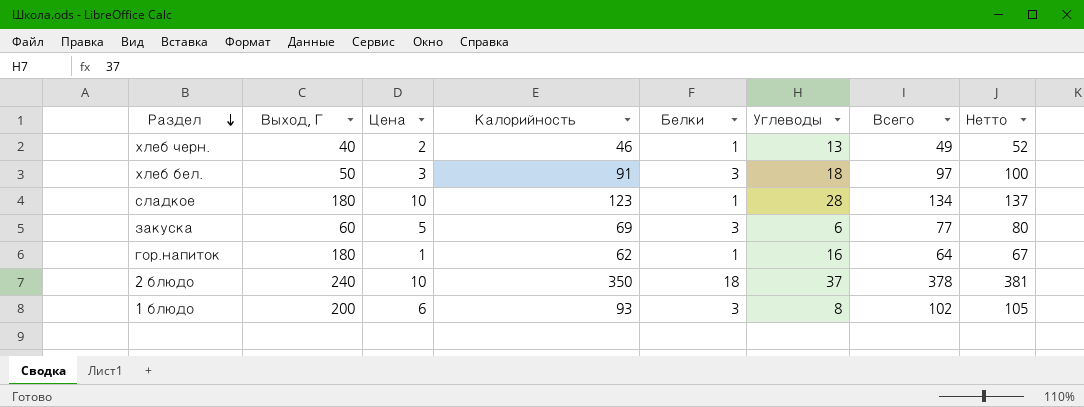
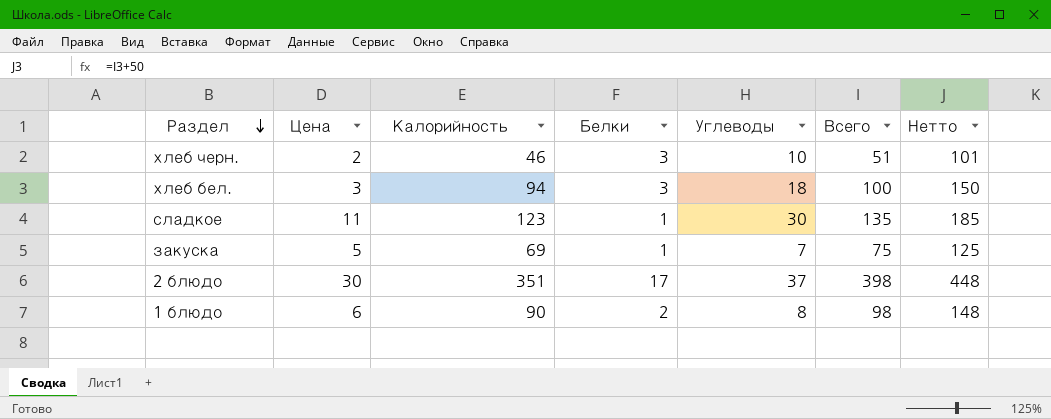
column Выход, Г | position: 2 -> none
column Нетто | formula: [Всего] + 3 -> [Всего] + 50
row гор.напиток: 180 | 1 | 62 | 1 | 16 | 64 | 67 -> none
хлеб черн. | Белки: 1 -> 3
хлеб черн. | Углеводы: 13 -> 10
хлеб черн. | Всего: 49 -> 51
хлеб бел. | Калорийность: 91 -> 94
хлеб бел. | Всего: 97 -> 100
сладкое | Цена: 10 -> 11
сладкое | Углеводы: 28 -> 30
сладкое | Всего: 134 -> 135
закуска | Белки: 3 -> 1
закуска | Углеводы: 6 -> 7
закуска | Всего: 77 -> 75
2 блюдо | Цена: 10 -> 30
2 блюдо | Калорийность: 350 -> 351
2 блюдо | Белки: 18 -> 17
2 блюдо | Всего: 378 -> 398
1 блюдо | Калорийность: 93 -> 90
1 блюдо | Белки: 3 -> 2
1 блюдо | Всего: 102 -> 98

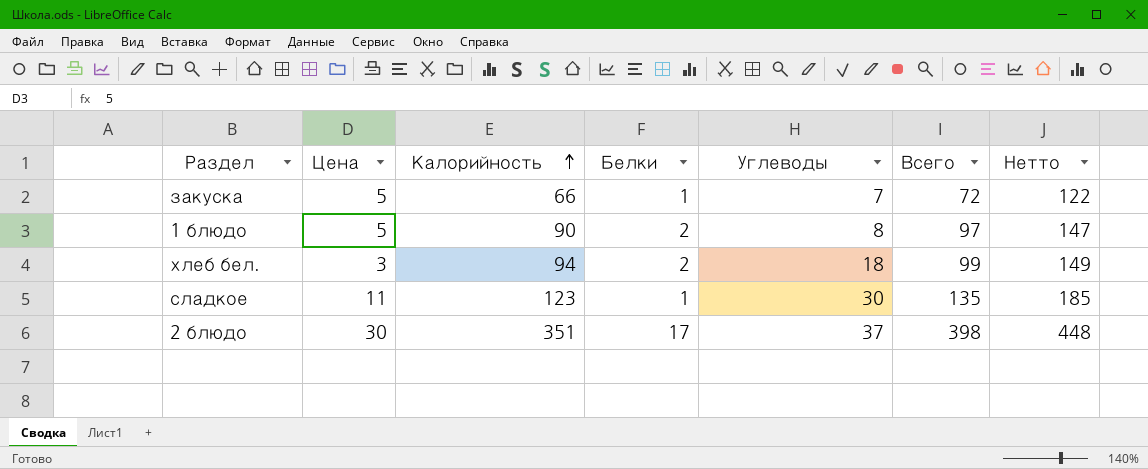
row order: Раздел descending -> Калорийность ascending
row хлеб черн.: 2 | 46 | 3 | 10 | 51 | 101 -> none
закуска | Калорийность: 69 -> 66
закуска | Всего: 75 -> 72
закуска | Нетто: 125 -> 122
1 блюдо | Цена: 6 -> 5
1 блюдо | Всего: 98 -> 97
1 блюдо | Нетто: 148 -> 147
хлеб бел. | Белки: 3 -> 2
хлеб бел. | Всего: 100 -> 99
хлеб бел. | Нетто: 150 -> 149

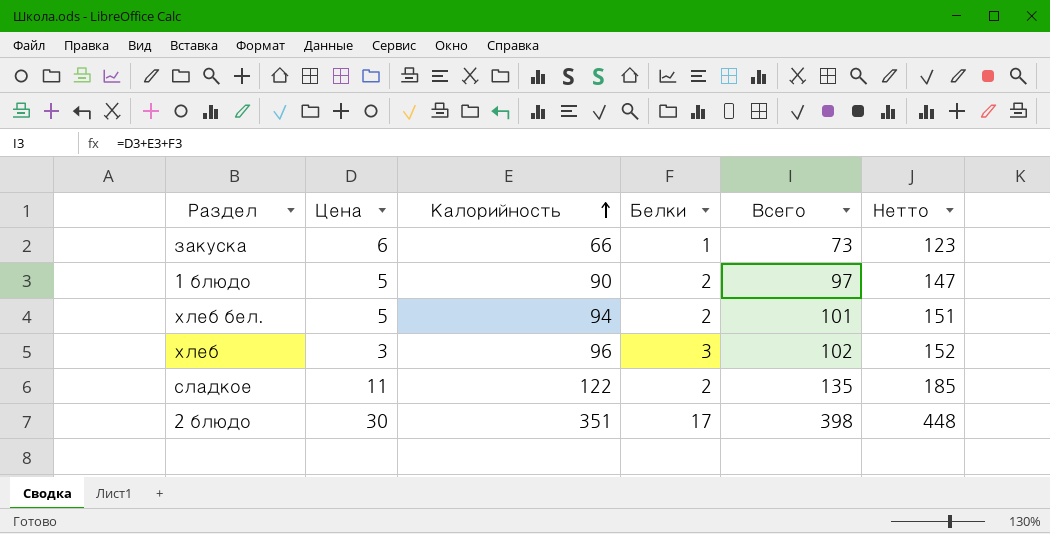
column Углеводы | position: 5 -> none
закуска | Цена: 5 -> 6
закуска | Всего: 72 -> 73
закуска | Нетто: 122 -> 123
хлеб бел. | Цена: 3 -> 5
хлеб бел. | Всего: 99 -> 101
хлеб бел. | Нетто: 149 -> 151
row хлеб: none -> 3 | 96 | 3 | 102 | 152
сладкое | Калорийность: 123 -> 122
сладкое | Белки: 1 -> 2

